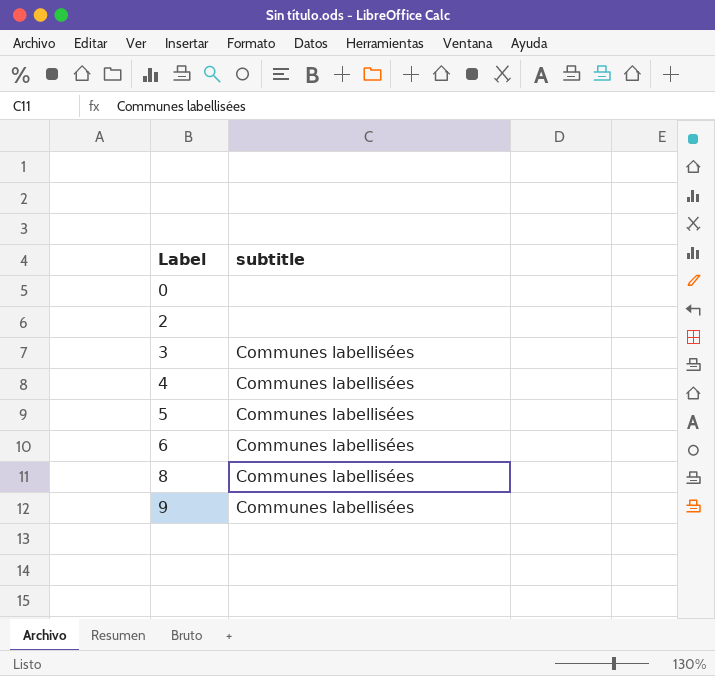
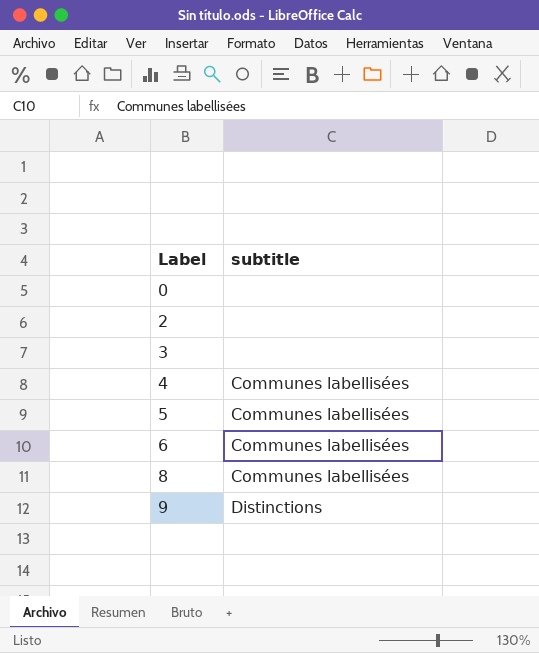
3 | subtitle: Communes labellisées -> none
9 | subtitle: Communes labellisées -> Distinctions

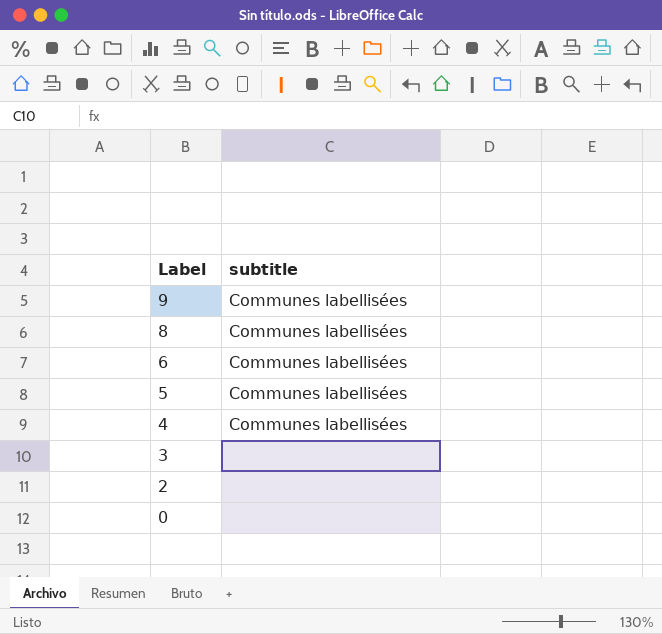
row order: Label ascending -> Label descending
9 | subtitle: Distinctions -> Communes labellisées

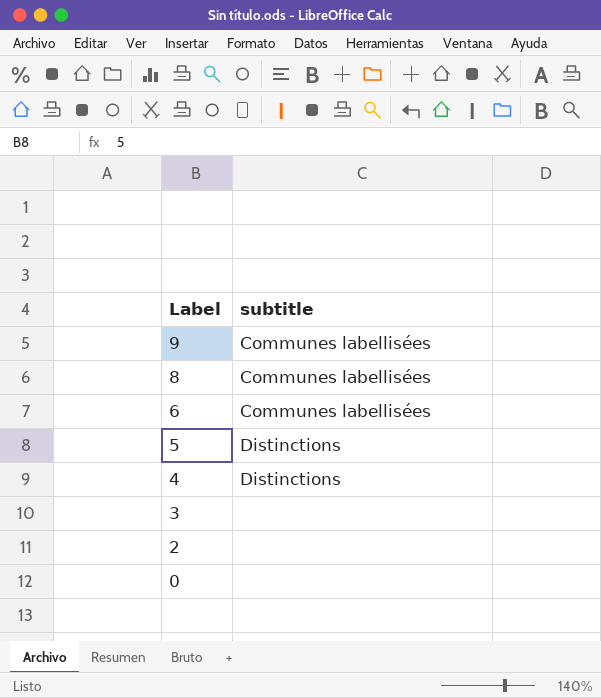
5 | subtitle: Communes labellisées -> Distinctions
4 | subtitle: Communes labellisées -> Distinctions

